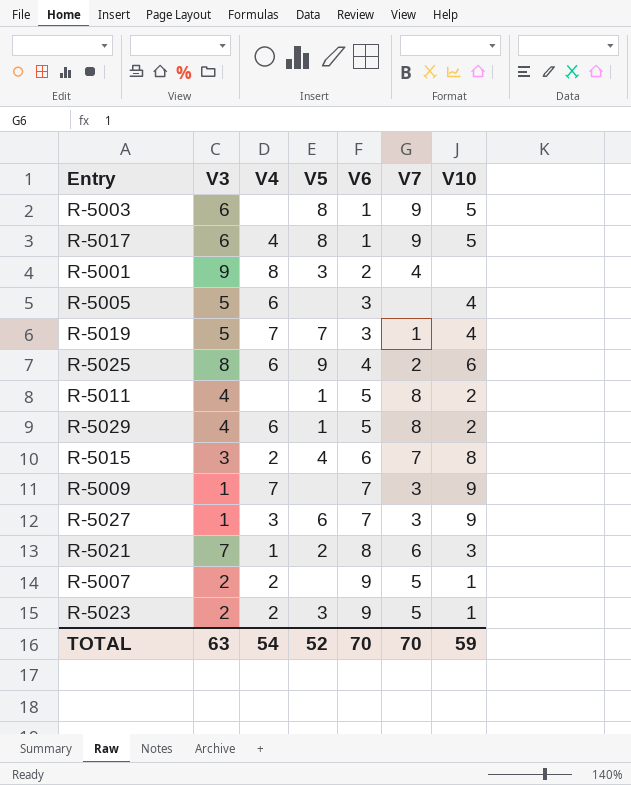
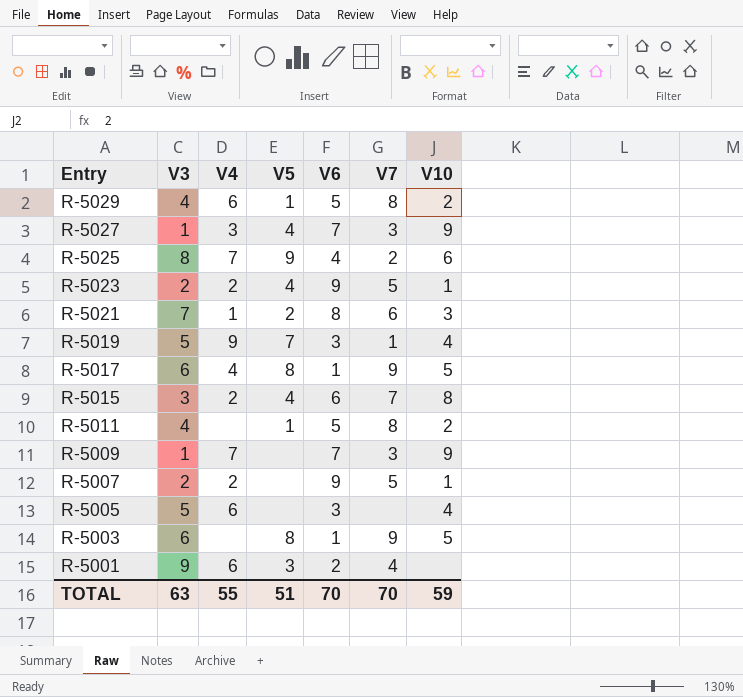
row order: V6 ascending -> Entry descending
R-5027 | V5: 6 -> 4
R-5025 | V4: 6 -> 7
R-5023 | V5: 3 -> 4
R-5019 | V4: 7 -> 9
R-5001 | V4: 8 -> 6
TOTAL | V4: 54 -> 55
TOTAL | V5: 52 -> 51

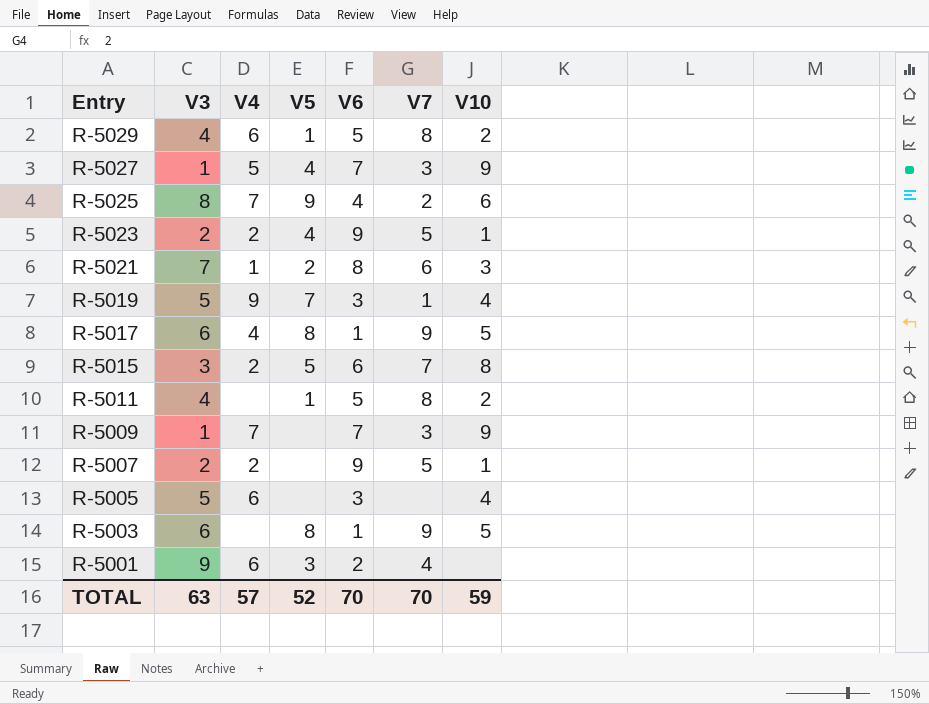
R-5027 | V4: 3 -> 5
R-5015 | V5: 4 -> 5
TOTAL | V4: 55 -> 57
TOTAL | V5: 51 -> 52

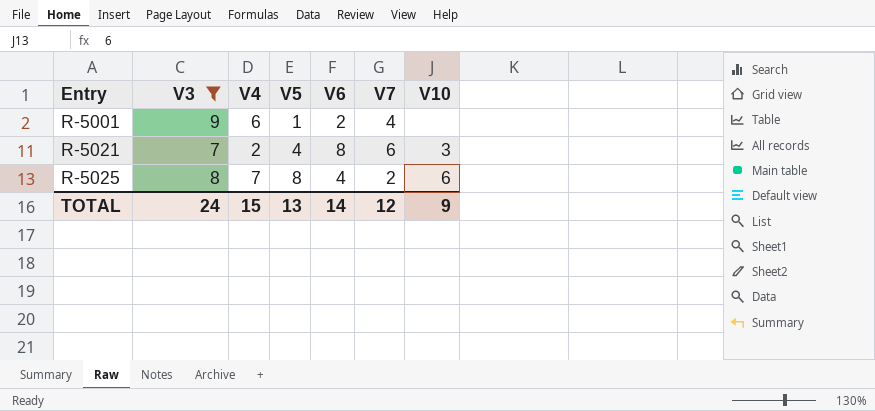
filter: none -> V3 >= 7
row order: Entry descending -> Entry ascending
R-5001 | V5: 3 -> 1
R-5021 | V4: 1 -> 2
R-5021 | V5: 2 -> 4
R-5025 | V5: 9 -> 8
TOTAL | V3: 63 -> 24
TOTAL | V4: 57 -> 15
TOTAL | V5: 52 -> 13
TOTAL | V6: 70 -> 14
TOTAL | V7: 70 -> 12
TOTAL | V10: 59 -> 9

